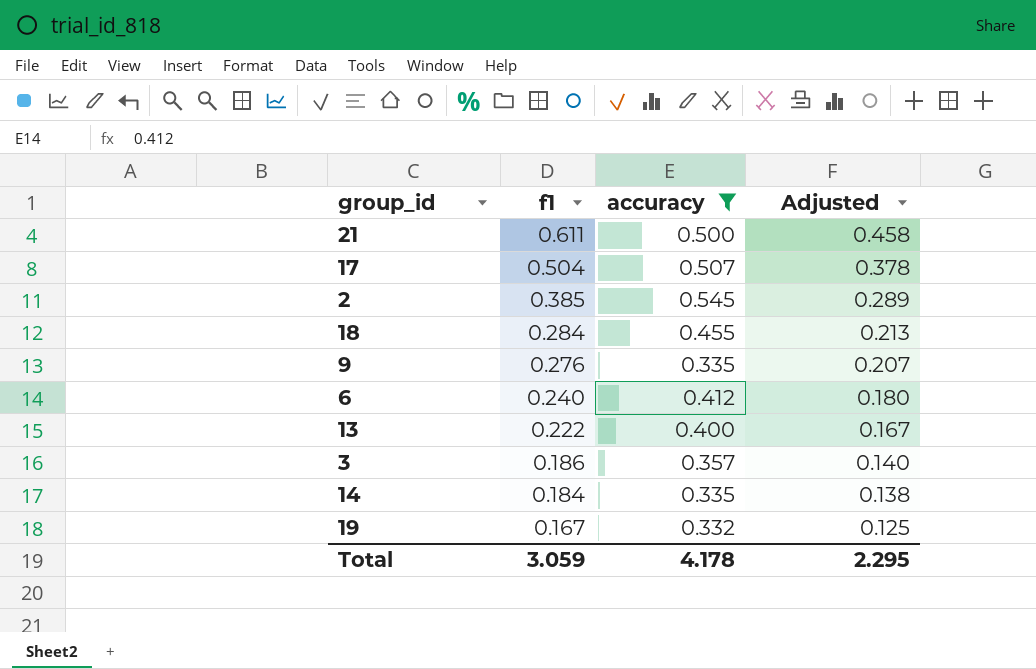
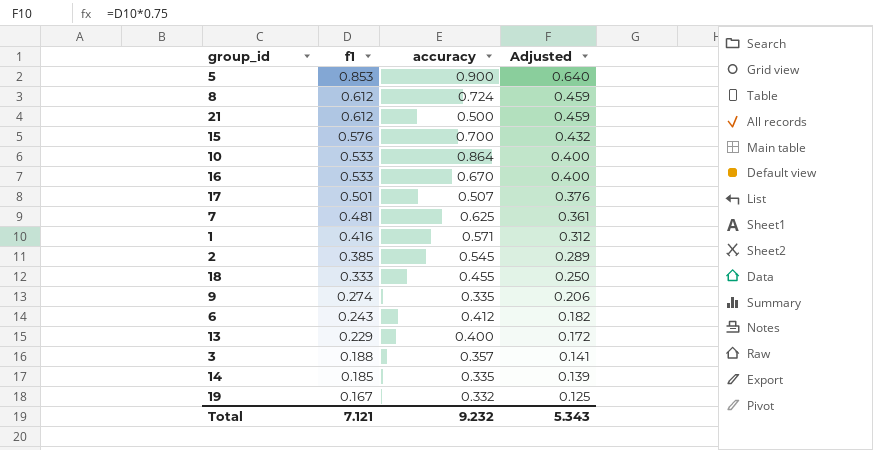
filter: accuracy <= 0.545 -> none
21 | f1: 0.611 -> 0.612
21 | Adjusted: 0.458 -> 0.459
17 | f1: 0.504 -> 0.501
17 | Adjusted: 0.378 -> 0.376
18 | f1: 0.284 -> 0.333
18 | Adjusted: 0.213 -> 0.250
9 | f1: 0.276 -> 0.274
9 | Adjusted: 0.207 -> 0.206
6 | f1: 0.240 -> 0.243
6 | Adjusted: 0.180 -> 0.182
13 | f1: 0.222 -> 0.229
13 | Adjusted: 0.167 -> 0.172
3 | f1: 0.186 -> 0.188
3 | Adjusted: 0.140 -> 0.141
14 | f1: 0.184 -> 0.185
14 | Adjusted: 0.138 -> 0.139
Total | f1: 3.059 -> 7.121
Total | accuracy: 4.178 -> 9.232
Total | Adjusted: 2.295 -> 5.343

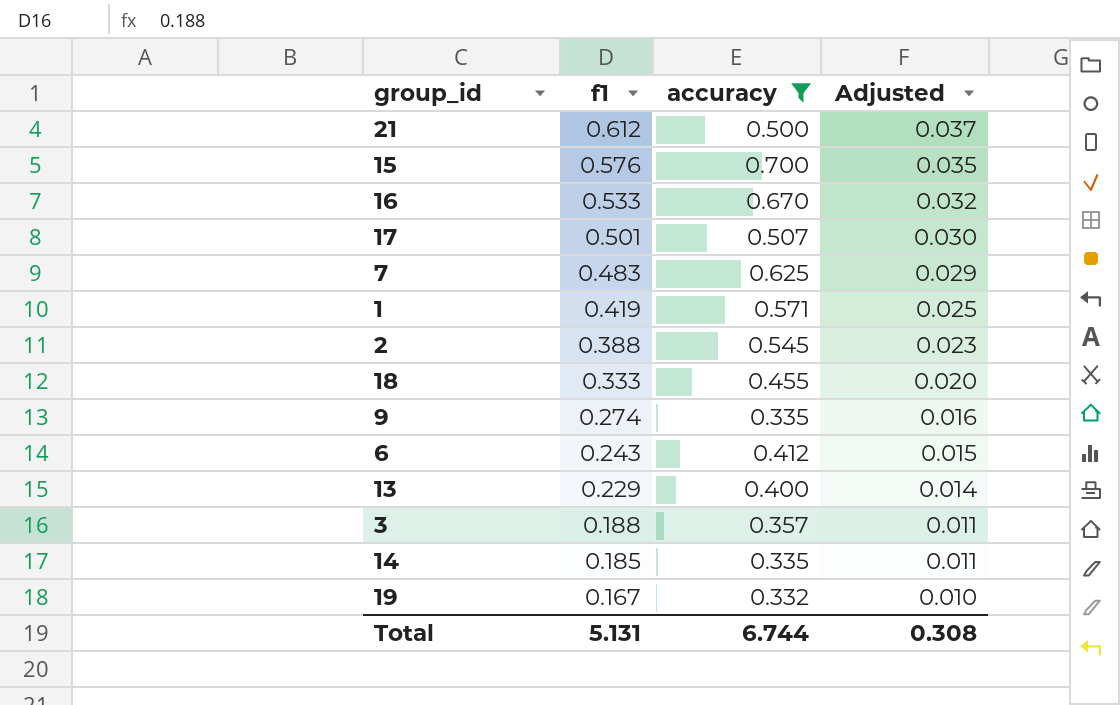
filter: none -> accuracy <= 0.700
column Adjusted | formula: [f1] * 0.75 -> [f1] * 0.06
7 | f1: 0.481 -> 0.483
1 | f1: 0.416 -> 0.419
2 | f1: 0.385 -> 0.388
Total | f1: 7.121 -> 5.131
Total | accuracy: 9.232 -> 6.744
Total | Adjusted: 5.343 -> 0.308

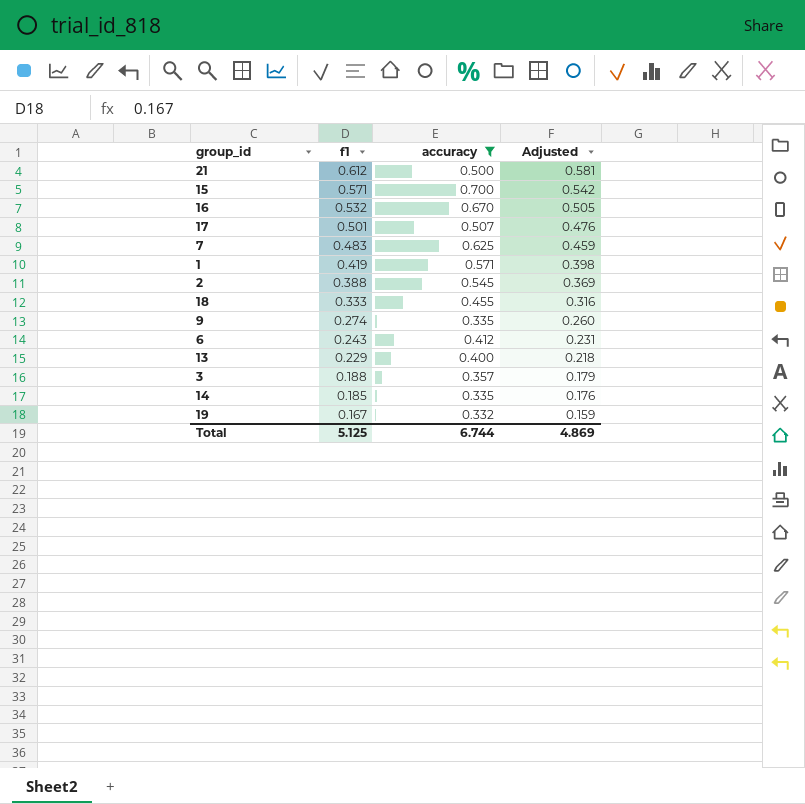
column Adjusted | formula: [f1] * 0.06 -> [f1] * 0.95
15 | f1: 0.576 -> 0.571
16 | f1: 0.533 -> 0.532
Total | f1: 5.131 -> 5.125
Total | Adjusted: 0.308 -> 4.869

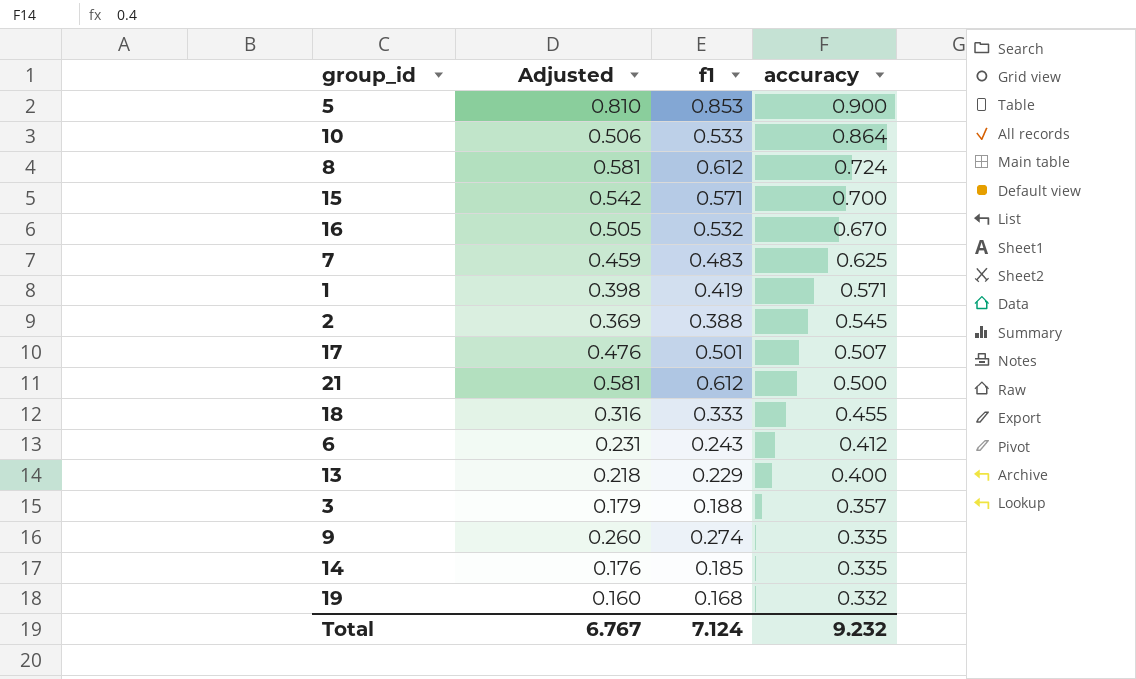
filter: accuracy <= 0.700 -> none
row order: f1 descending -> accuracy descending
column Adjusted | position: 4 -> 2
19 | Adjusted: 0.159 -> 0.160
19 | f1: 0.167 -> 0.168
Total | Adjusted: 4.869 -> 6.767
Total | f1: 5.125 -> 7.124
Total | accuracy: 6.744 -> 9.232

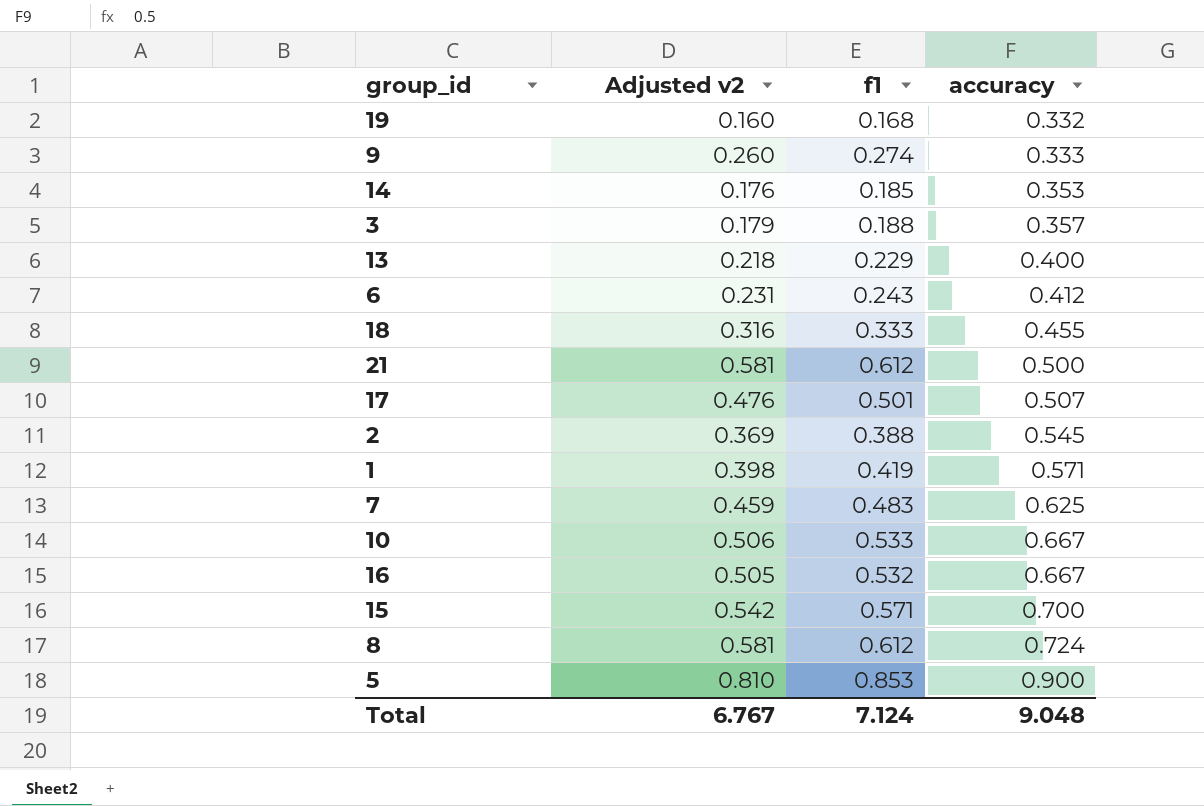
row order: accuracy descending -> accuracy ascending
column name: Adjusted -> Adjusted v2
9 | accuracy: 0.335 -> 0.333
14 | accuracy: 0.335 -> 0.353
10 | accuracy: 0.864 -> 0.667
16 | accuracy: 0.670 -> 0.667
Total | accuracy: 9.232 -> 9.048

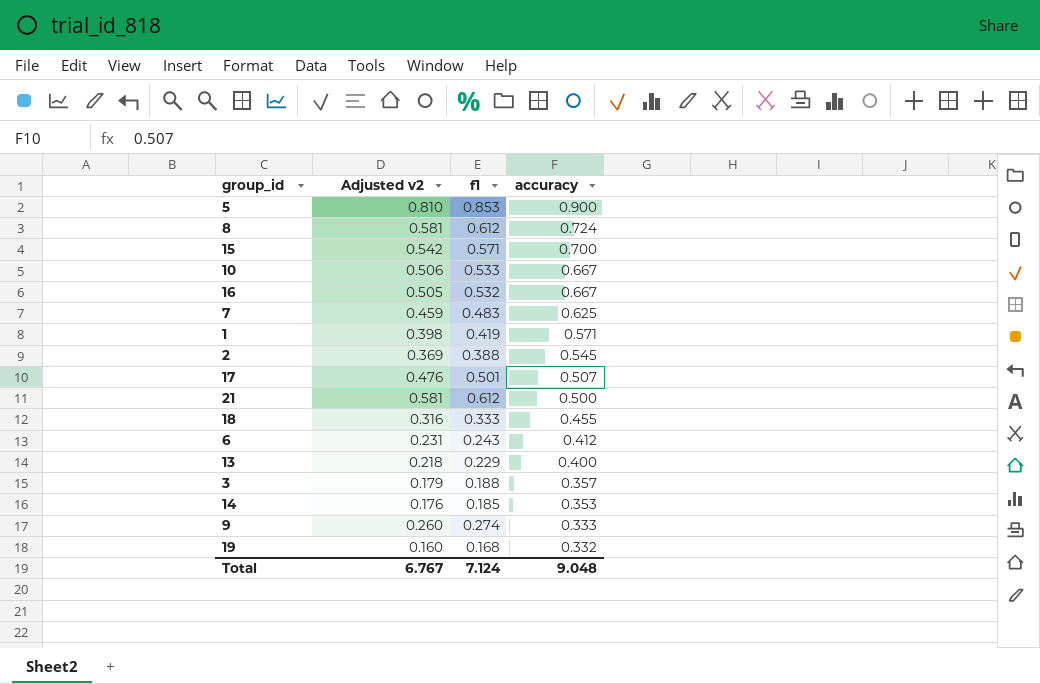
row order: accuracy ascending -> accuracy descending

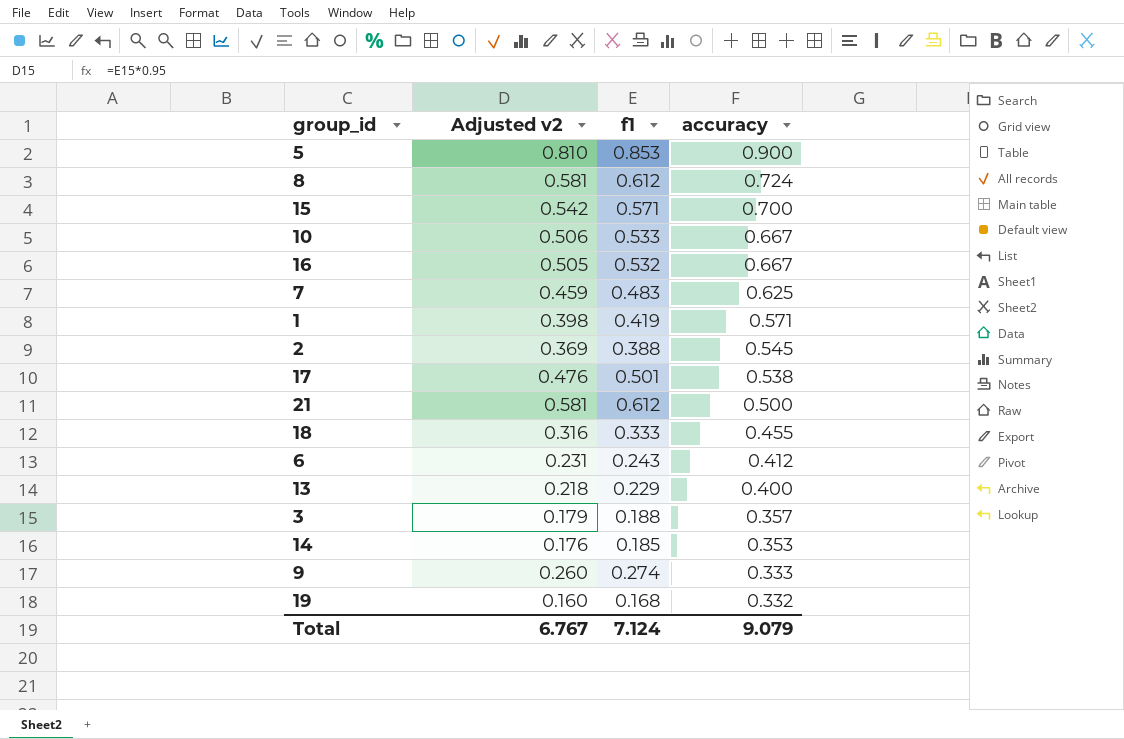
17 | accuracy: 0.507 -> 0.538
Total | accuracy: 9.048 -> 9.079

